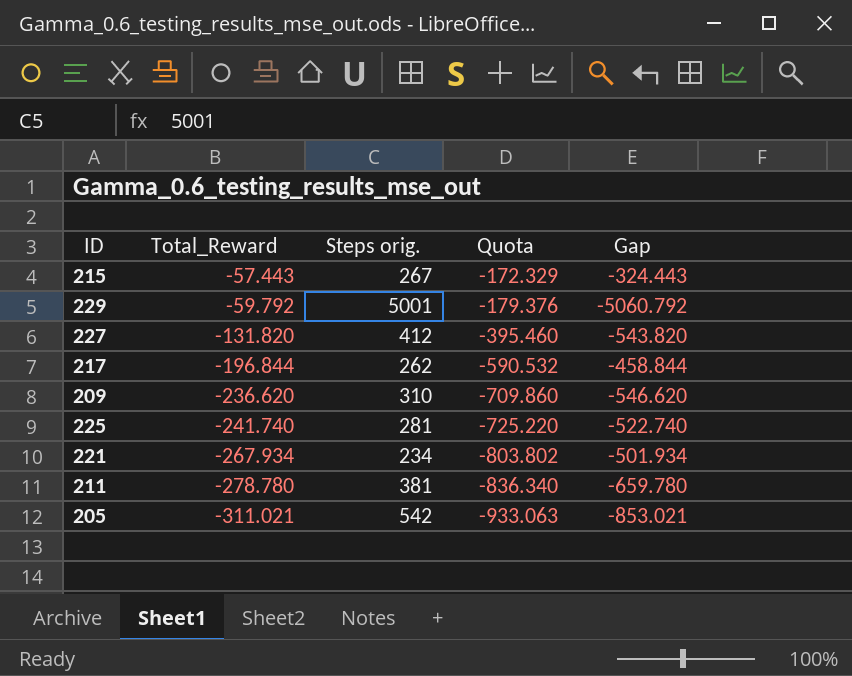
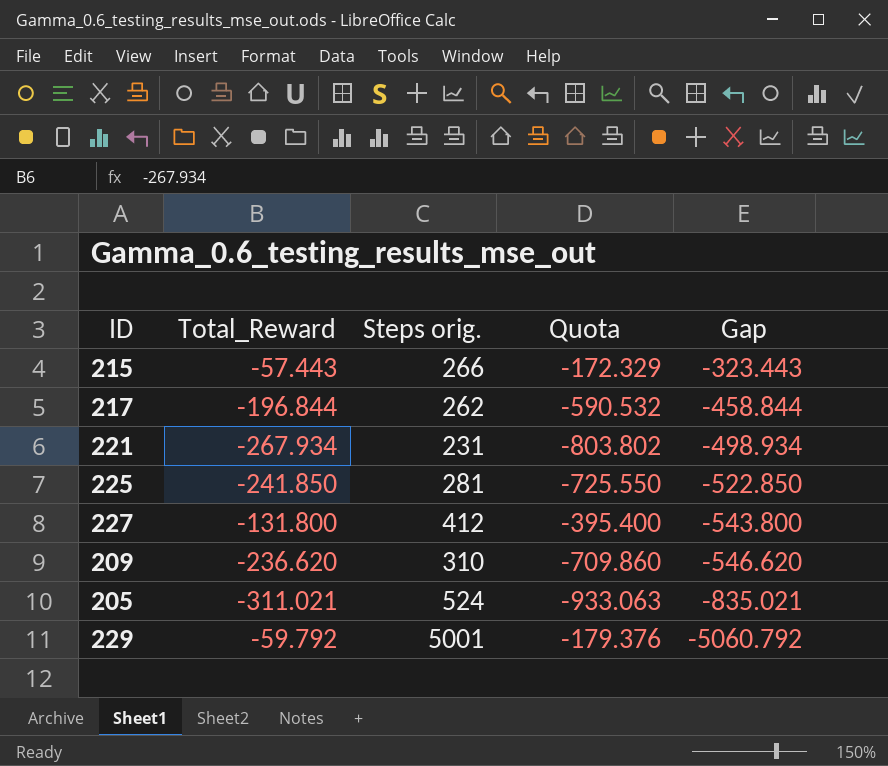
row order: Total_Reward descending -> Gap descending
row 211: -278.780 | 381 | -836.340 | -659.780 -> none
215 | Steps orig.: 267 -> 266
215 | Gap: -324.443 -> -323.443
221 | Steps orig.: 234 -> 231
221 | Gap: -501.934 -> -498.934
225 | Total_Reward: -241.740 -> -241.850
225 | Quota: -725.220 -> -725.550
225 | Gap: -522.740 -> -522.850
227 | Total_Reward: -131.820 -> -131.800
227 | Quota: -395.460 -> -395.400
227 | Gap: -543.820 -> -543.800
205 | Steps orig.: 542 -> 524
205 | Gap: -853.021 -> -835.021

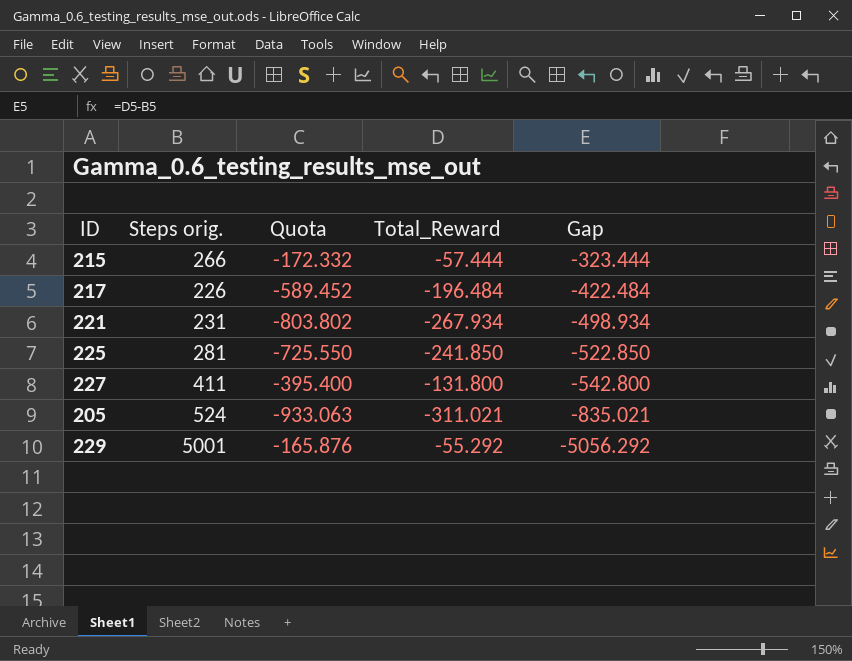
column Total_Reward | position: 2 -> 4
row 209: -236.620 | 310 | -709.860 | -546.620 -> none
215 | Quota: -172.329 -> -172.332
215 | Total_Reward: -57.443 -> -57.444
215 | Gap: -323.443 -> -323.444
217 | Steps orig.: 262 -> 226
217 | Quota: -590.532 -> -589.452
217 | Total_Reward: -196.844 -> -196.484
217 | Gap: -458.844 -> -422.484
227 | Steps orig.: 412 -> 411
227 | Gap: -543.800 -> -542.800
229 | Quota: -179.376 -> -165.876
229 | Total_Reward: -59.792 -> -55.292
229 | Gap: -5060.792 -> -5056.292

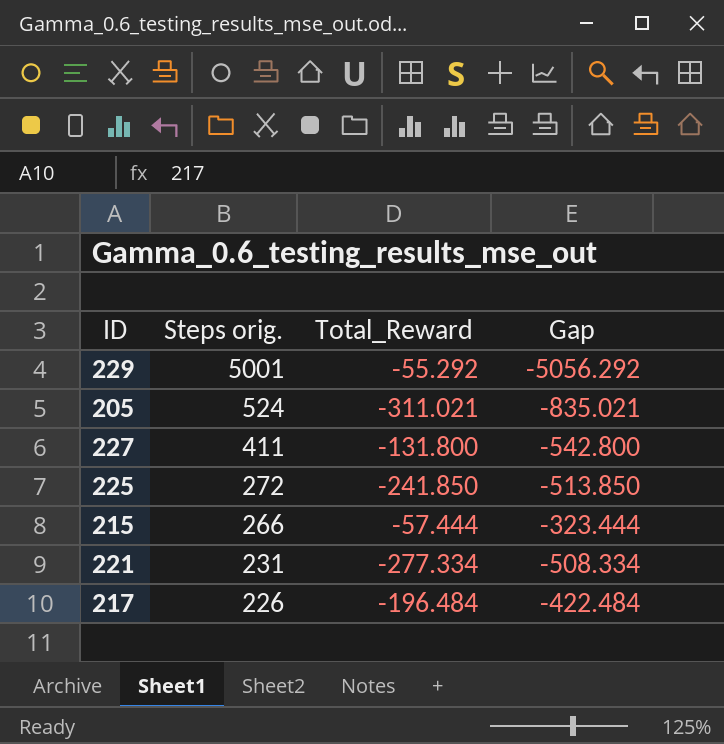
row order: Gap descending -> Steps orig. descending
column Quota | formula: [Total_Reward] * 3 -> none
225 | Steps orig.: 281 -> 272
225 | Gap: -522.850 -> -513.850
221 | Total_Reward: -267.934 -> -277.334
221 | Gap: -498.934 -> -508.334

